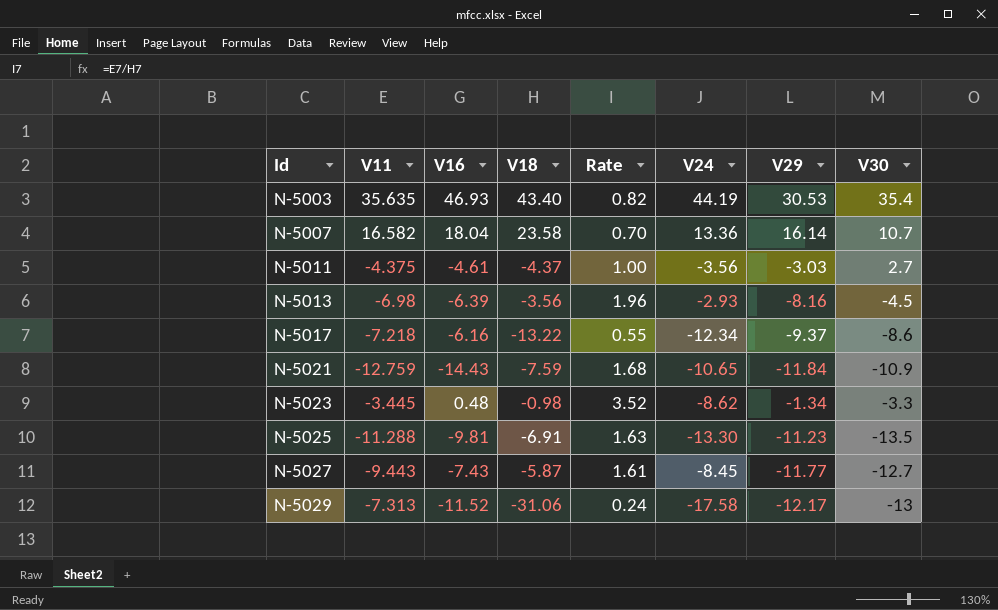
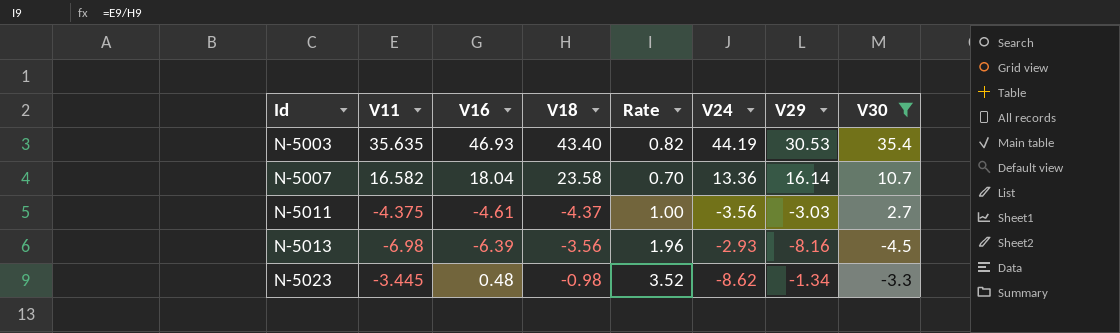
filter: none -> V30 >= -4.5

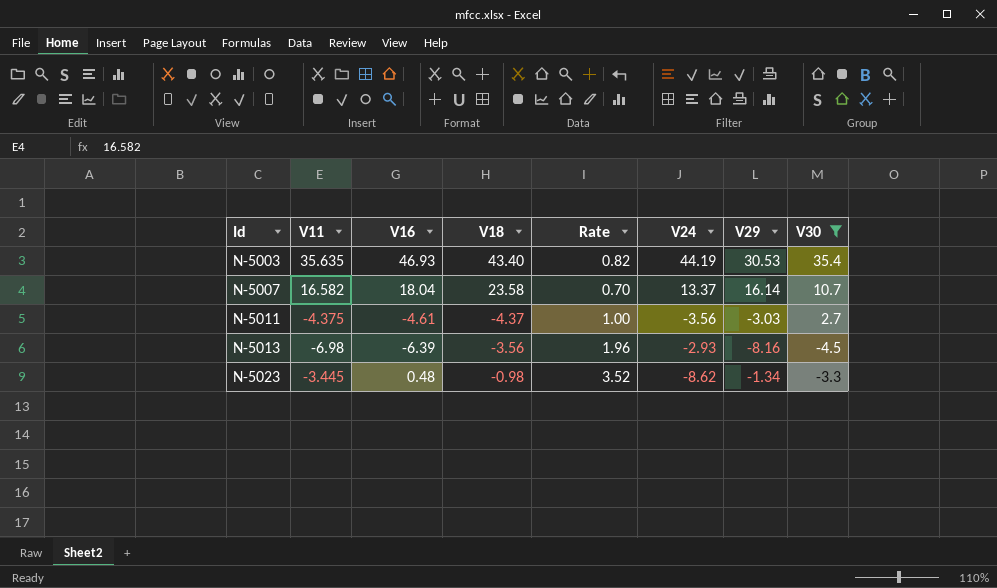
N-5007 | V24: 13.36 -> 13.37

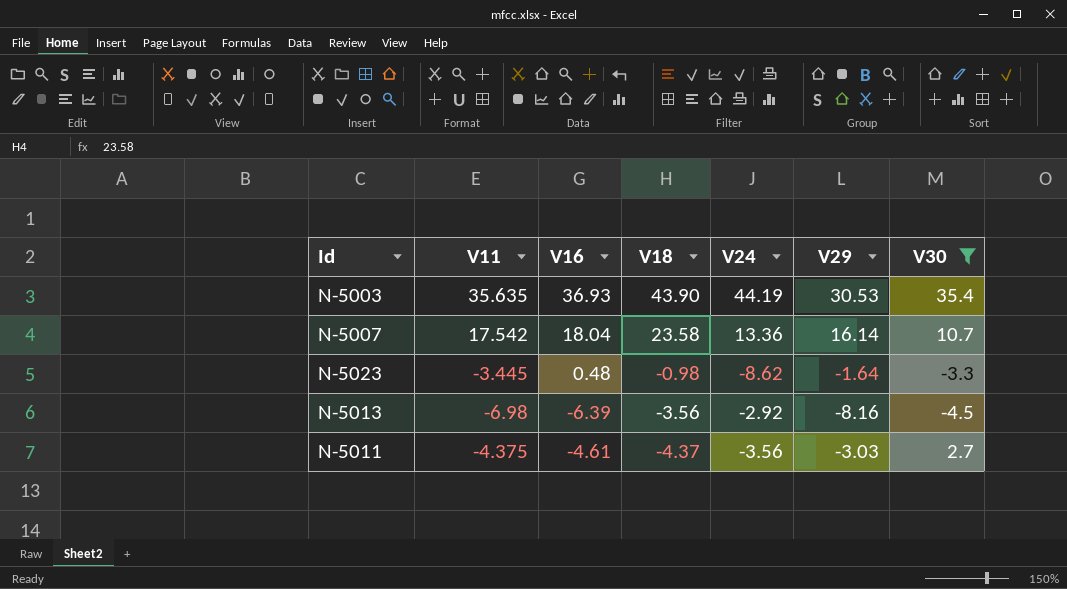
row order: Id ascending -> V18 descending
column Rate | formula: [V11] / [V18] -> none
N-5003 | V16: 46.93 -> 36.93
N-5003 | V18: 43.40 -> 43.90
N-5007 | V11: 16.582 -> 17.542
N-5007 | V24: 13.37 -> 13.36
N-5023 | V29: -1.34 -> -1.64
N-5013 | V24: -2.93 -> -2.92

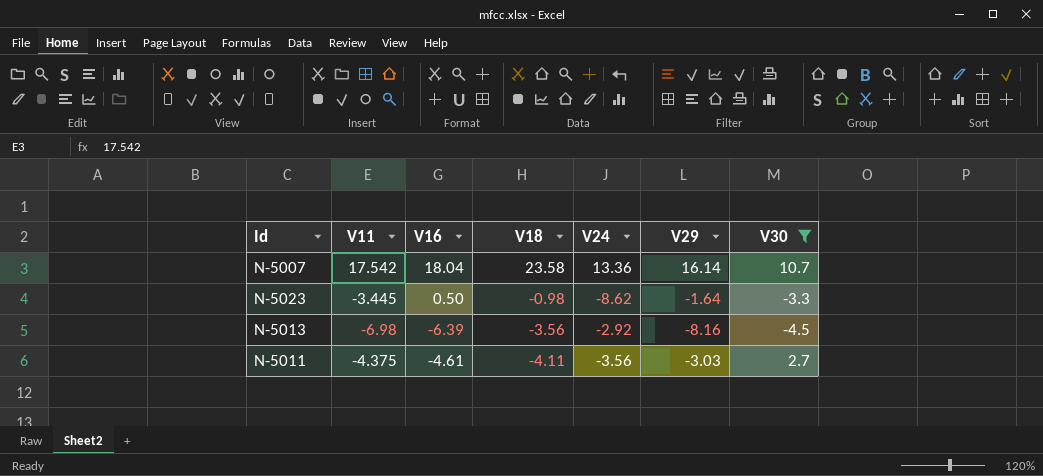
row N-5003: 35.635 | 36.93 | 43.90 | 44.19 | 30.53 | 35.4 -> none
N-5023 | V16: 0.48 -> 0.50
N-5011 | V18: -4.37 -> -4.11

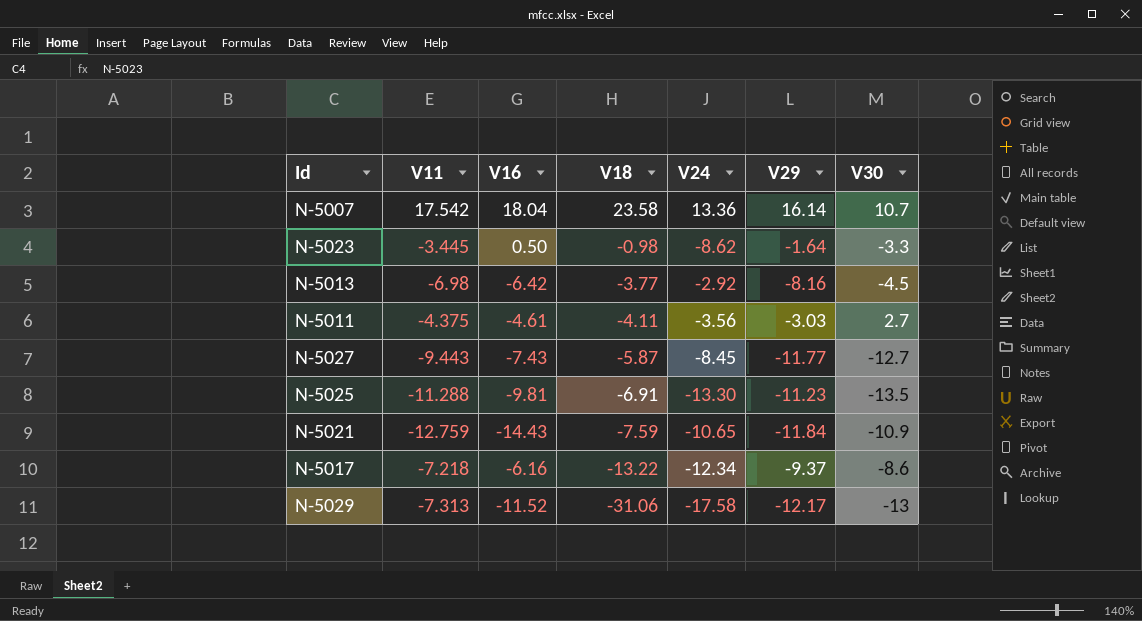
filter: V30 >= -4.5 -> none
N-5013 | V16: -6.39 -> -6.42
N-5013 | V18: -3.56 -> -3.77

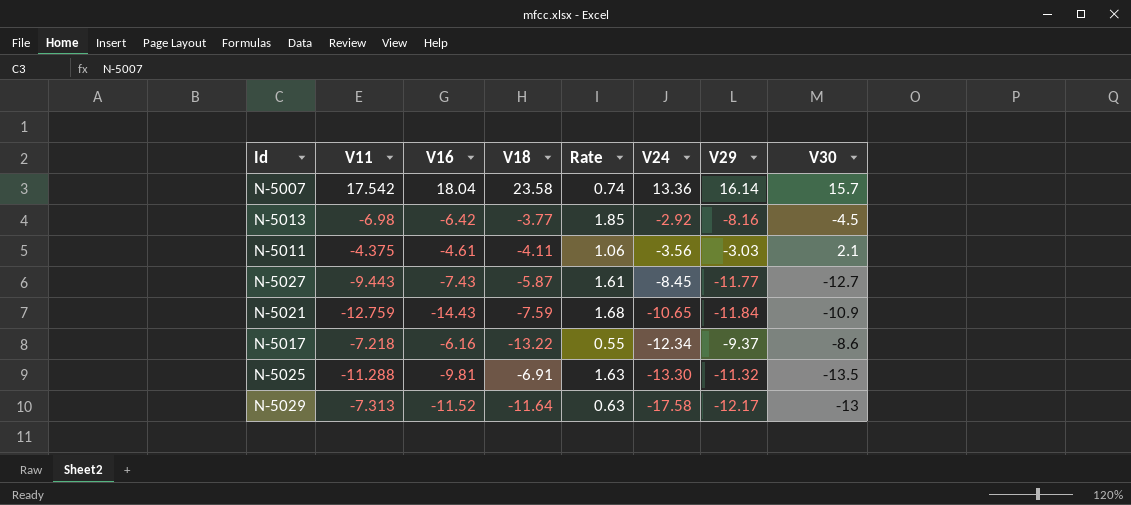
row order: V18 descending -> V24 descending
column Rate | formula: none -> [V11] / [V18]
row N-5023: -3.445 | 0.50 | -0.98 | -8.62 | -1.64 | -3.3 -> none
N-5007 | V30: 10.7 -> 15.7
N-5011 | V30: 2.7 -> 2.1
N-5025 | V29: -11.23 -> -11.32
N-5029 | V18: -31.06 -> -11.64

